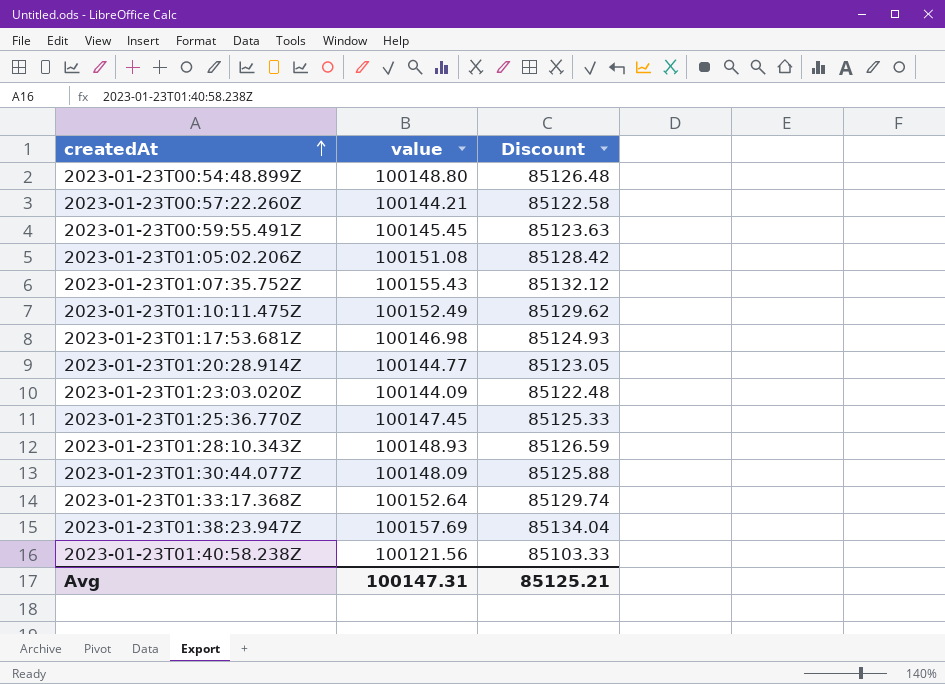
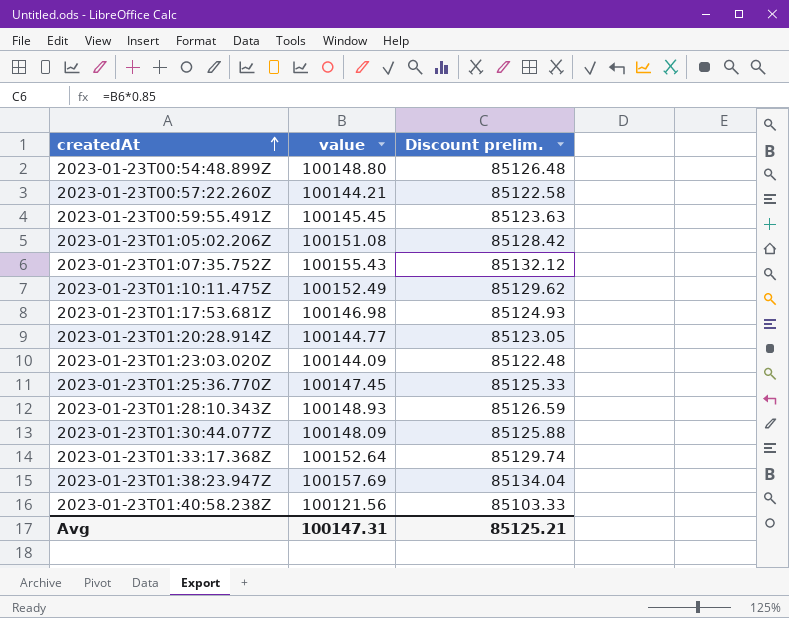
column name: Discount -> Discount prelim.

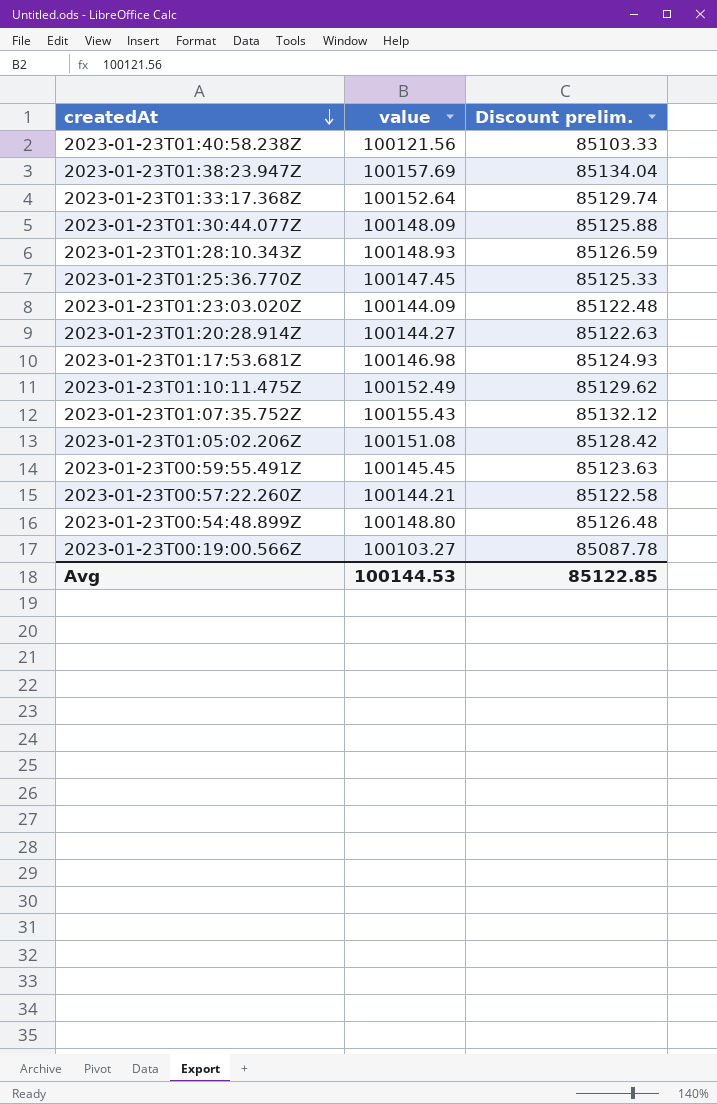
row order: createdAt ascending -> createdAt descending
2023-01-23T01:20:28.914Z | value: 100144.77 -> 100144.27
2023-01-23T01:20:28.914Z | Discount prelim.: 85123.05 -> 85122.63
row 2023-01-23T00:19:00.566Z: none -> 100103.27 | 85087.78
Avg | value: 100147.31 -> 100144.53
Avg | Discount prelim.: 85125.21 -> 85122.85

